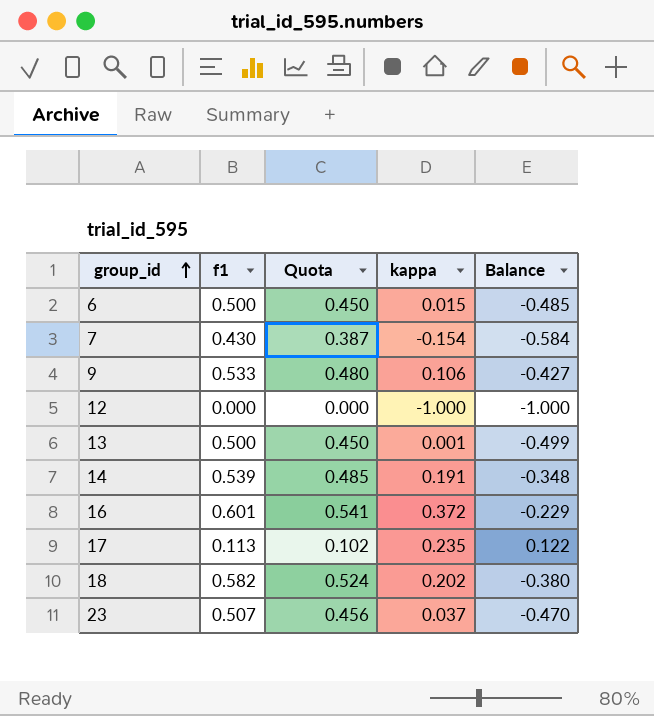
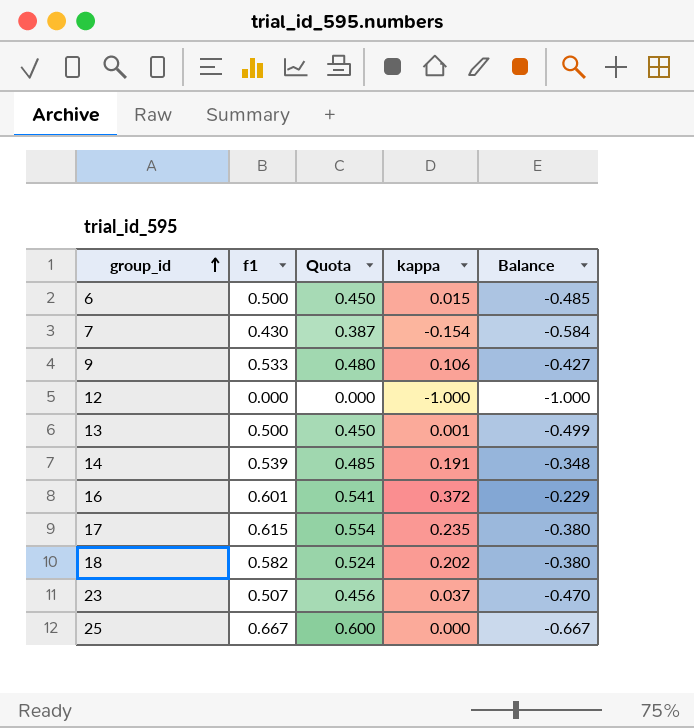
17 | f1: 0.113 -> 0.615
17 | Quota: 0.102 -> 0.554
17 | Balance: 0.122 -> -0.380
row 25: none -> 0.667 | 0.600 | 0.000 | -0.667

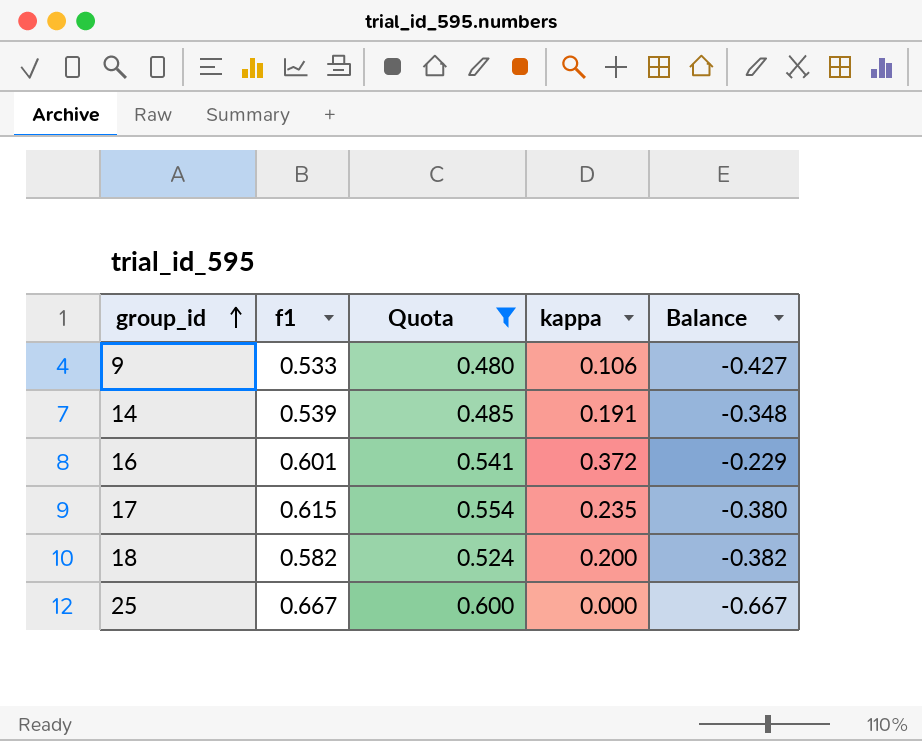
filter: none -> Quota >= 0.480
18 | kappa: 0.202 -> 0.200
18 | Balance: -0.380 -> -0.382

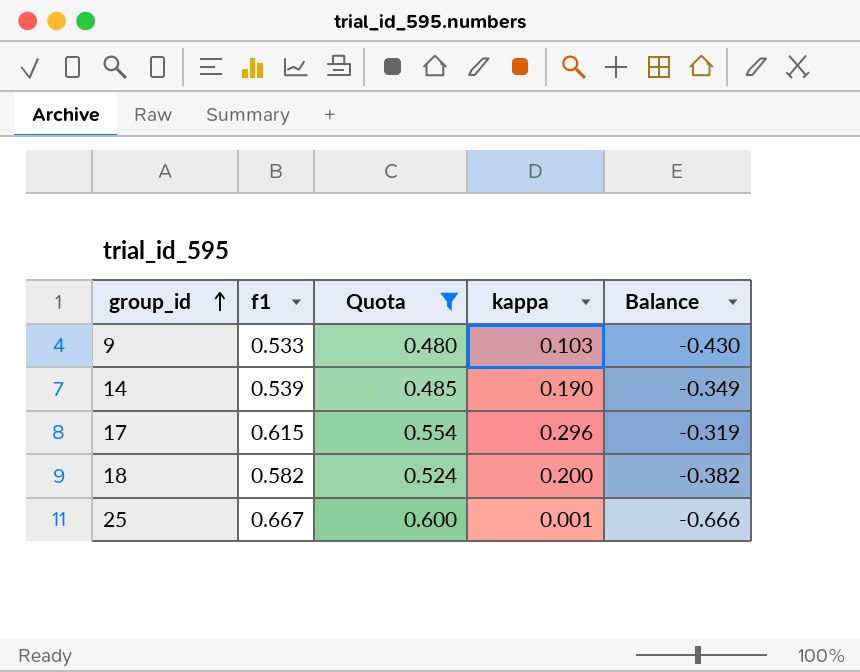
row 16: 0.601 | 0.541 | 0.372 | -0.229 -> none
9 | kappa: 0.106 -> 0.103
9 | Balance: -0.427 -> -0.430
14 | kappa: 0.191 -> 0.190
14 | Balance: -0.348 -> -0.349
17 | kappa: 0.235 -> 0.296
17 | Balance: -0.380 -> -0.319
25 | kappa: 0.000 -> 0.001
25 | Balance: -0.667 -> -0.666

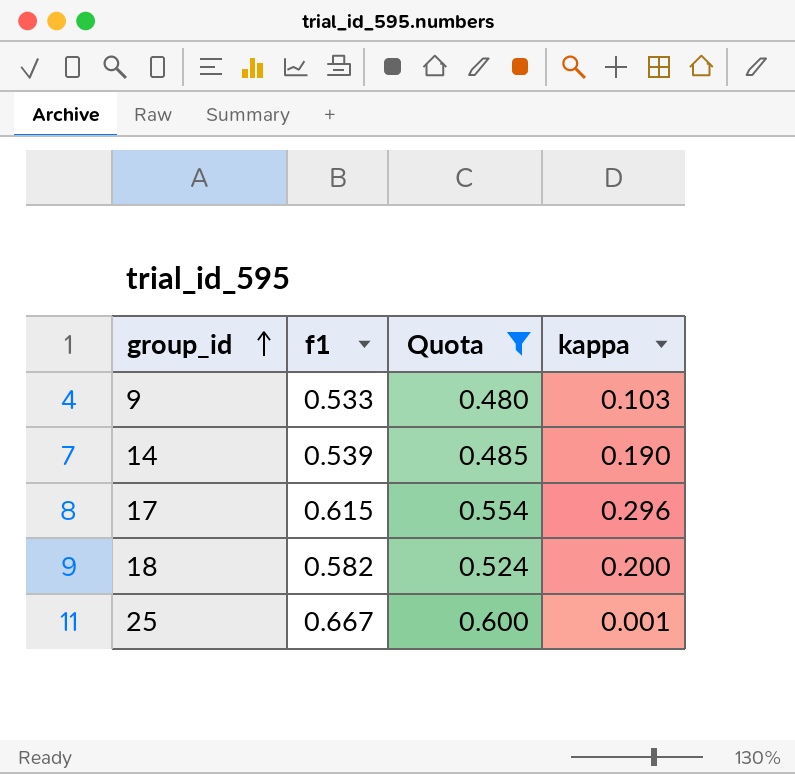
column Balance | formula: [kappa] - [f1] -> none

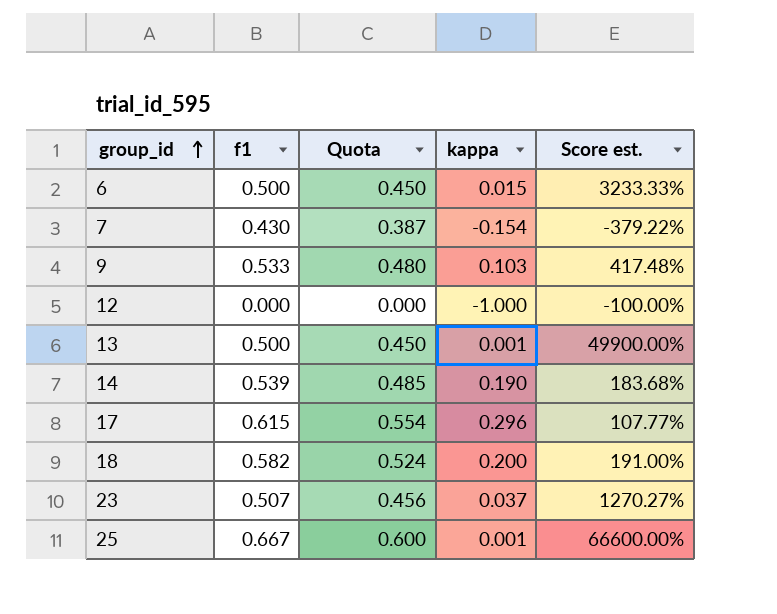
filter: Quota >= 0.480 -> none
column Score est. | formula: none -> ([f1] - [kappa]) / [kappa]

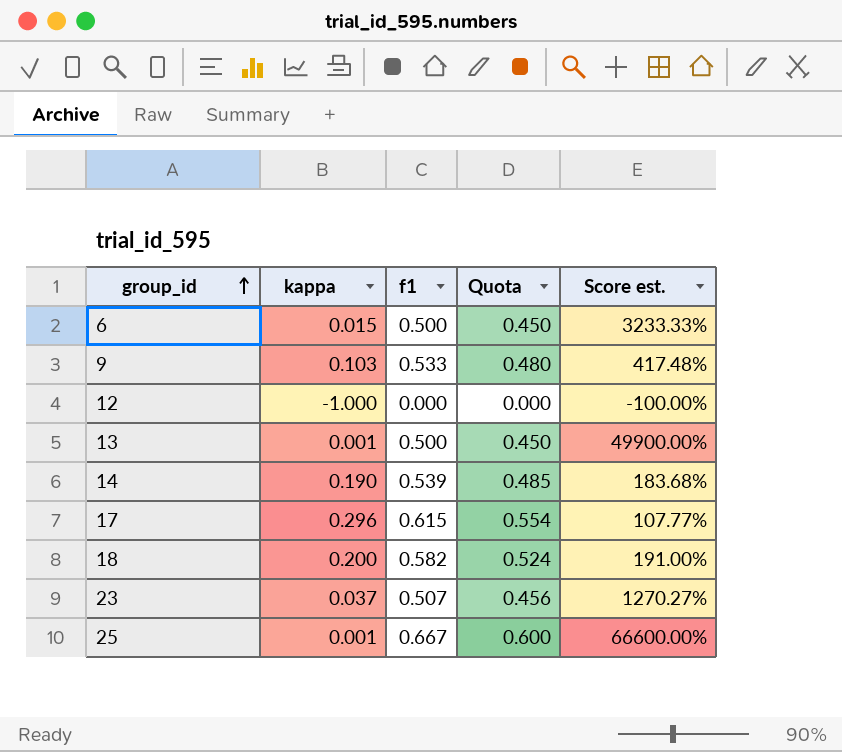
column kappa | position: 4 -> 2
row 7: 0.430 | 0.387 | -0.154 | -379.22% -> none

